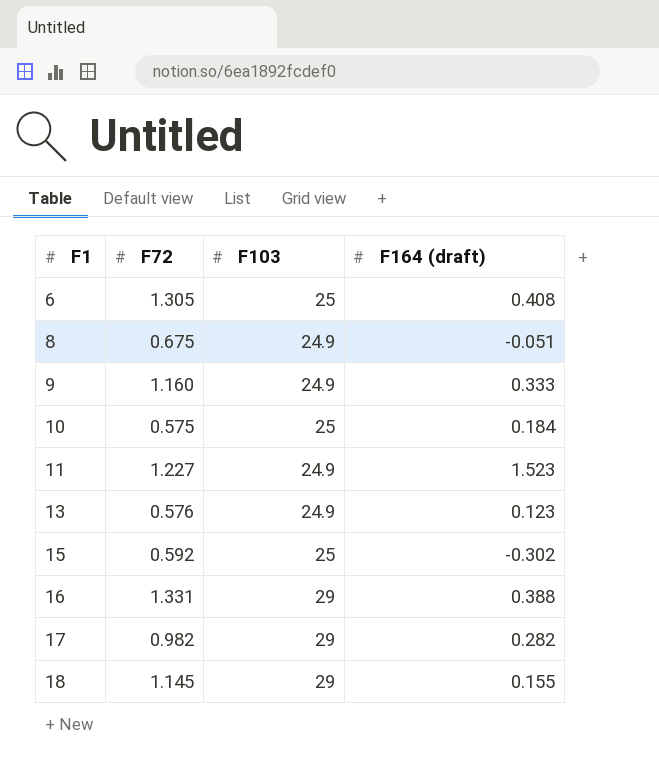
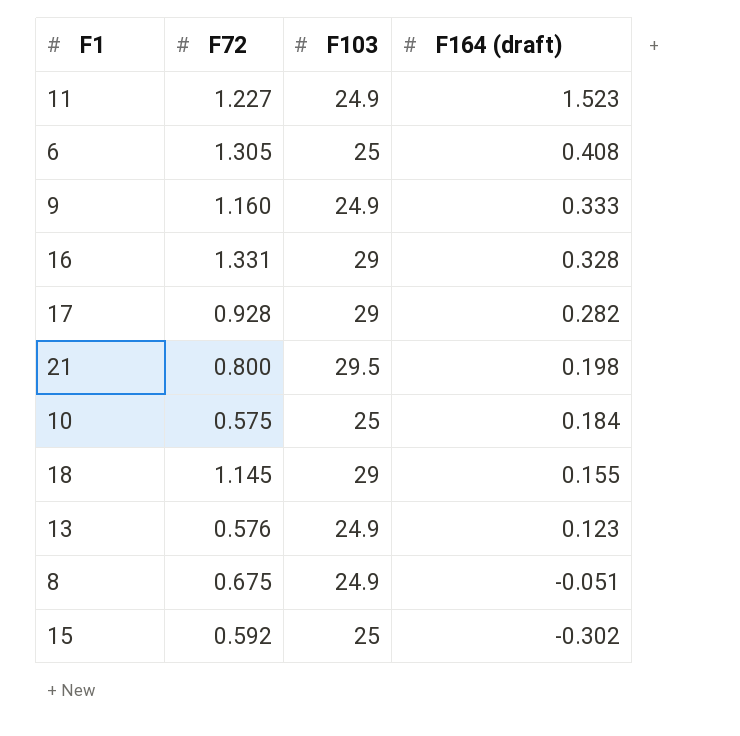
row order: F1 ascending -> F164 (draft) descending
16 | F164 (draft): 0.388 -> 0.328
17 | F72: 0.982 -> 0.928
row 21: none -> 0.800 | 29.5 | 0.198

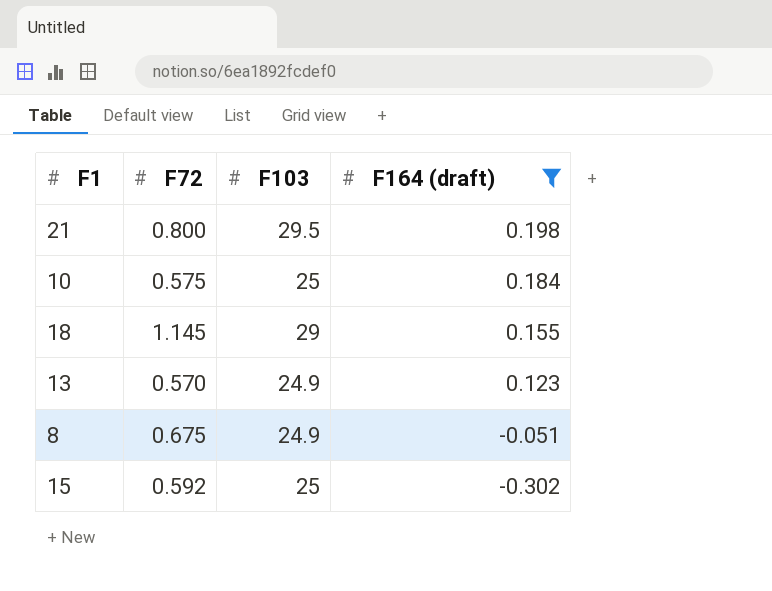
filter: none -> F164 (draft) <= 0.198
13 | F72: 0.576 -> 0.570

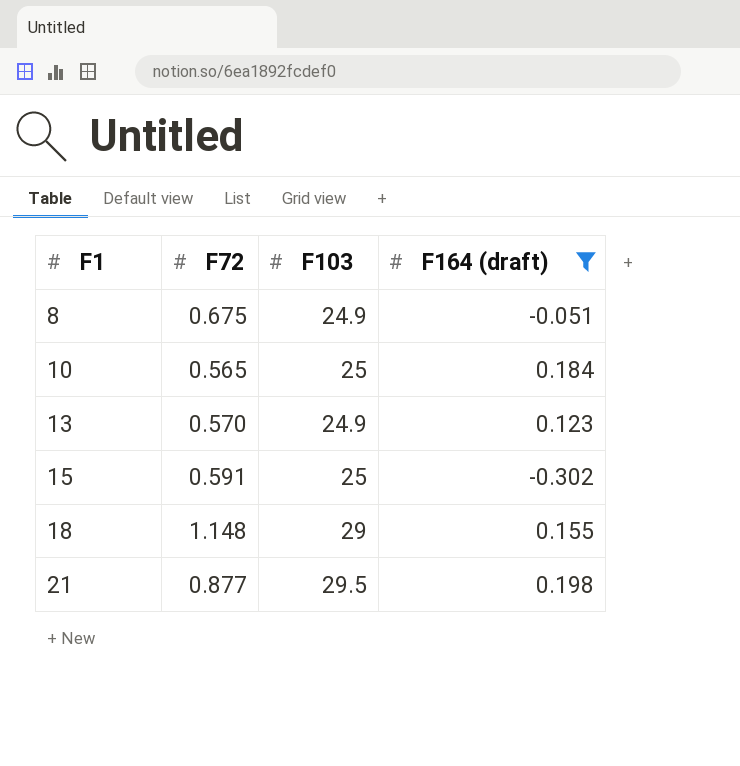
row order: F164 (draft) descending -> F1 ascending
10 | F72: 0.575 -> 0.565
15 | F72: 0.592 -> 0.591
18 | F72: 1.145 -> 1.148
21 | F72: 0.800 -> 0.877

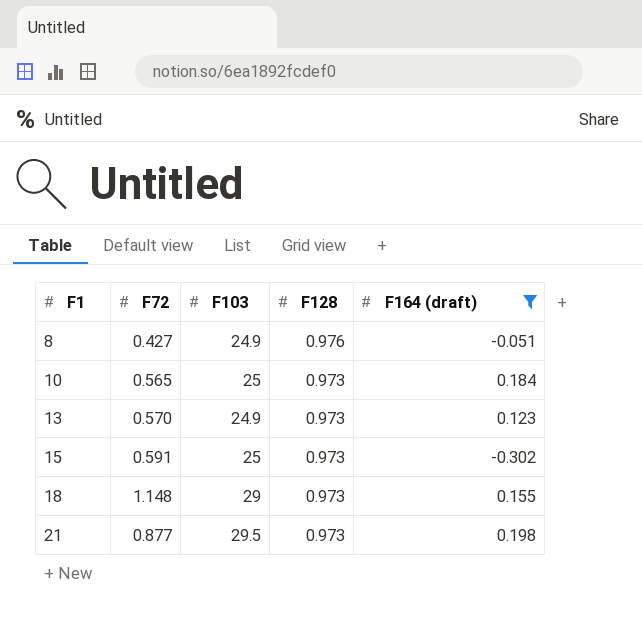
column F128 | position: none -> 4
8 | F72: 0.675 -> 0.427

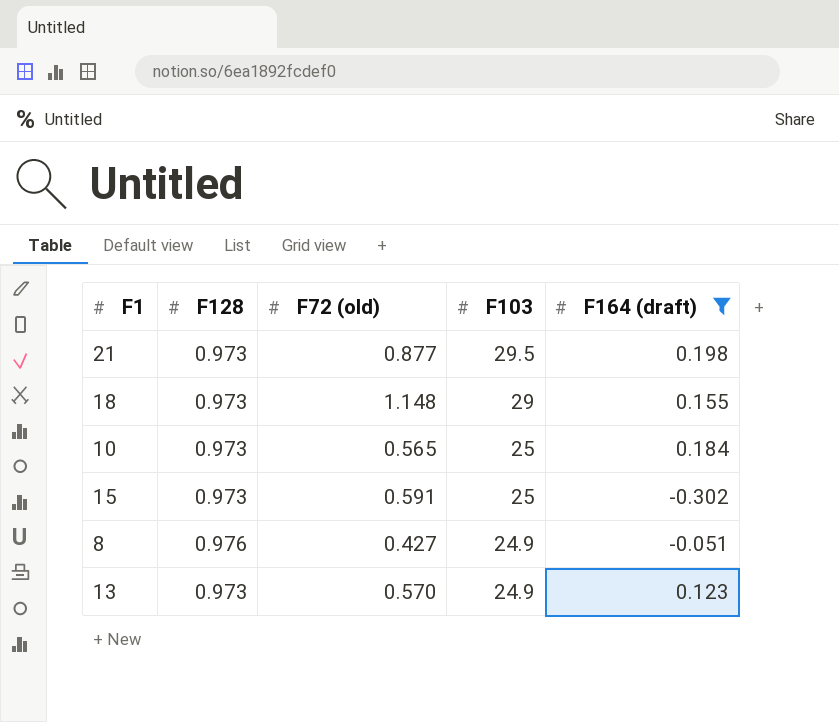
row order: F1 ascending -> F103 descending
column F128 | position: 4 -> 2
column name: F72 -> F72 (old)

